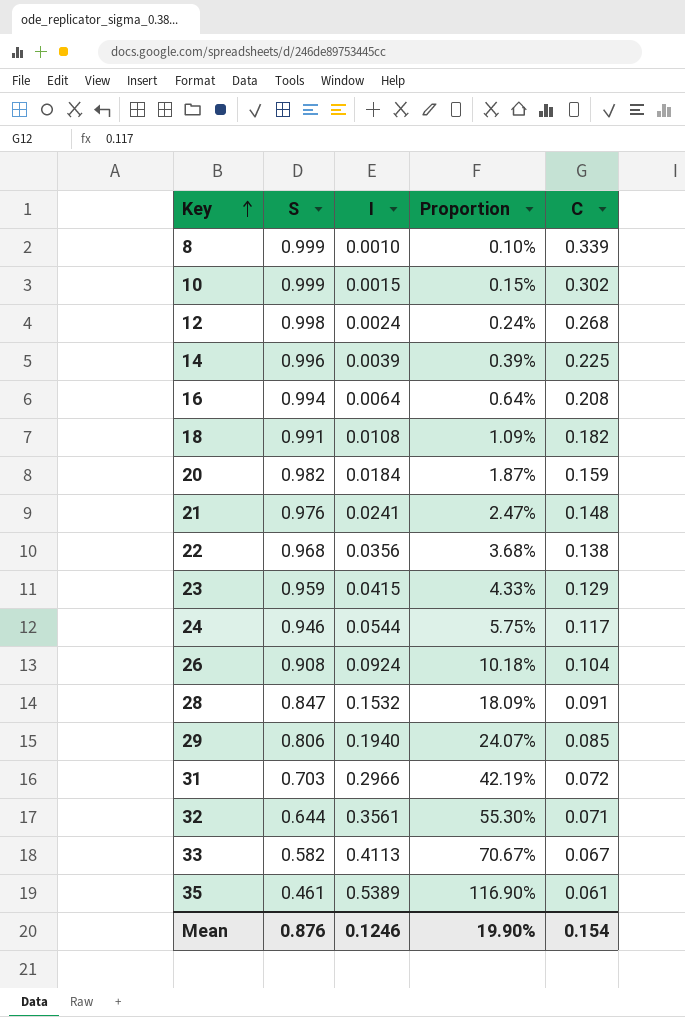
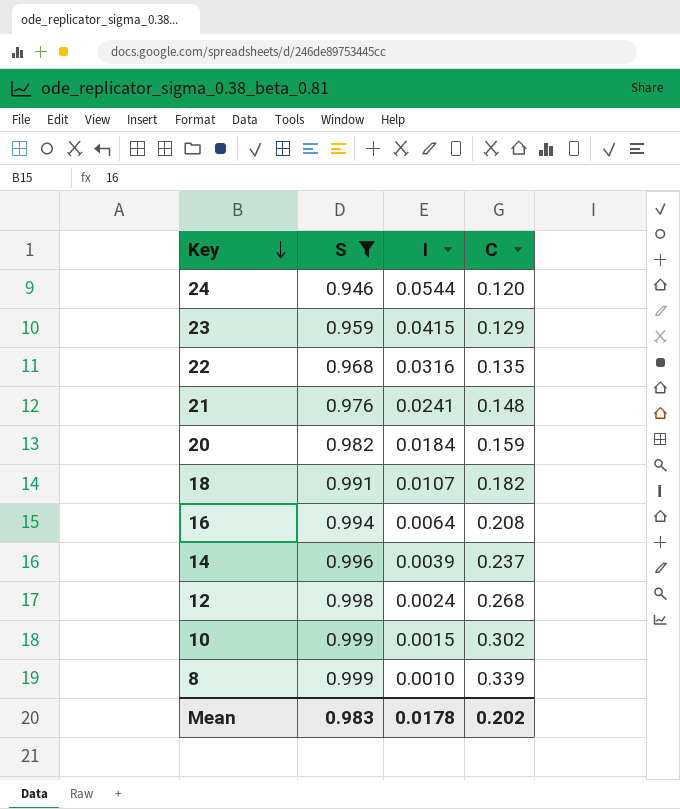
filter: none -> S >= 0.946
row order: Key ascending -> Key descending
column Proportion | formula: [I] / [S] -> none
24 | C: 0.117 -> 0.120
22 | I: 0.0356 -> 0.0316
22 | C: 0.138 -> 0.135
18 | I: 0.0108 -> 0.0107
14 | C: 0.225 -> 0.237
Mean | S: 0.876 -> 0.983
Mean | I: 0.1246 -> 0.0178
Mean | C: 0.154 -> 0.202

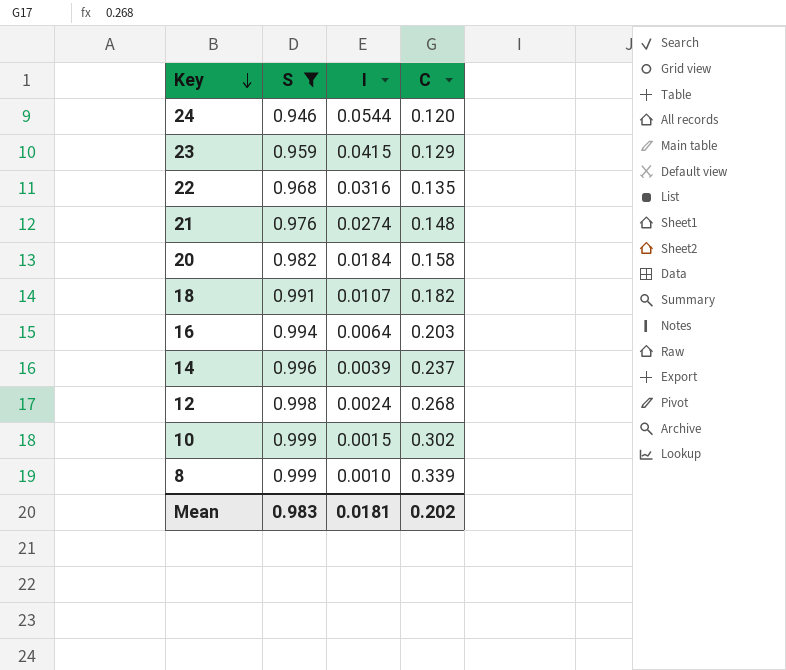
21 | I: 0.0241 -> 0.0274
20 | C: 0.159 -> 0.158
16 | C: 0.208 -> 0.203
Mean | I: 0.0178 -> 0.0181

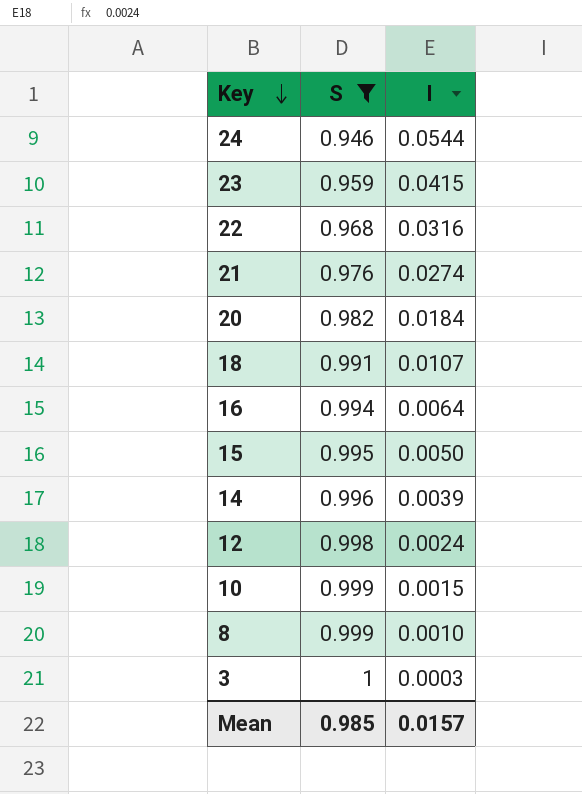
column C | position: 4 -> none
row 15: none -> 0.995 | 0.0050
row 3: none -> 1 | 0.0003
Mean | S: 0.983 -> 0.985
Mean | I: 0.0181 -> 0.0157

